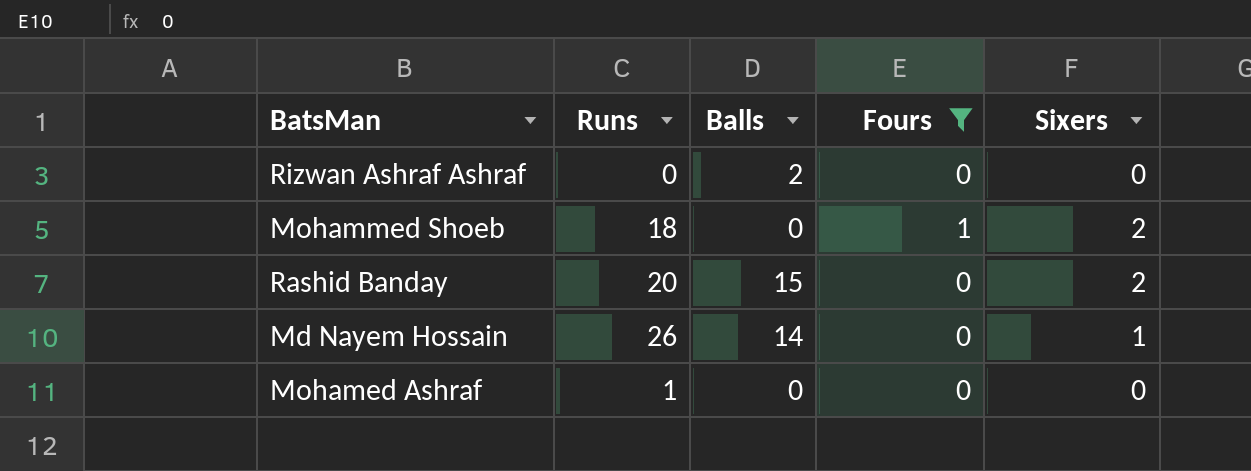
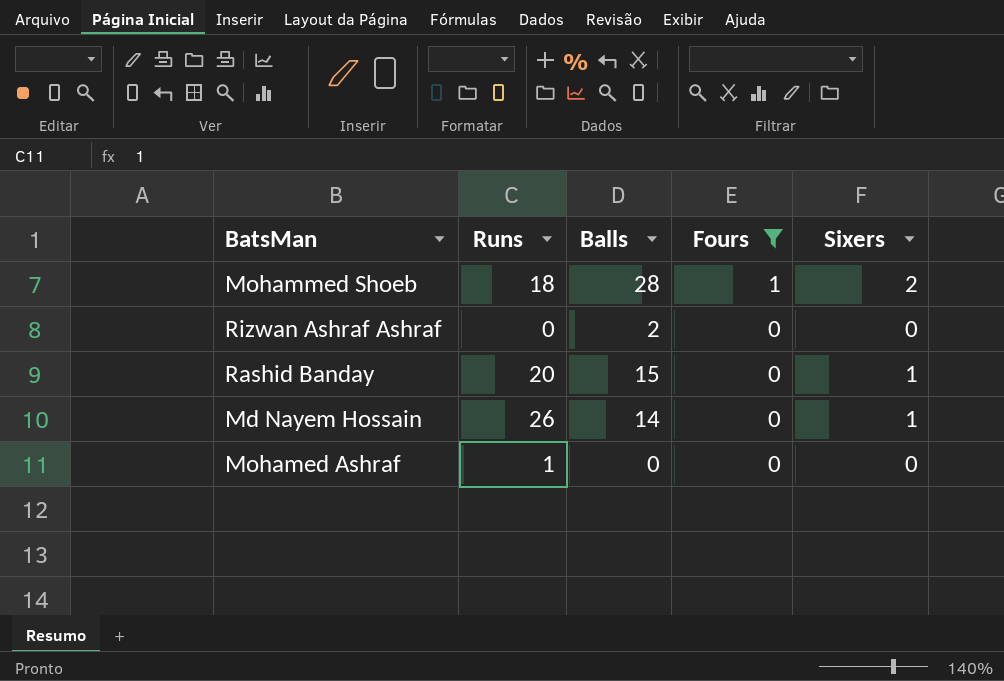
row order: none -> Fours descending
Mohammed Shoeb | Balls: 0 -> 28
Rashid Banday | Sixers: 2 -> 1

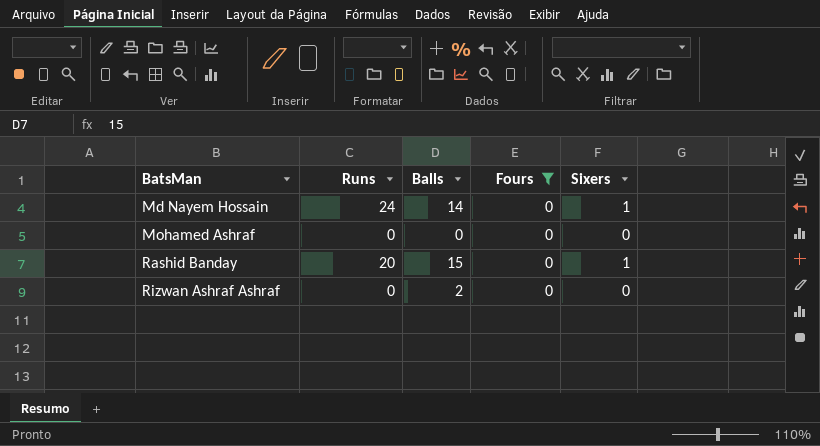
row order: Fours descending -> BatsMan ascending
row Mohammed Shoeb: 18 | 28 | 1 | 2 -> none
Md Nayem Hossain | Runs: 26 -> 24
Mohamed Ashraf | Runs: 1 -> 0

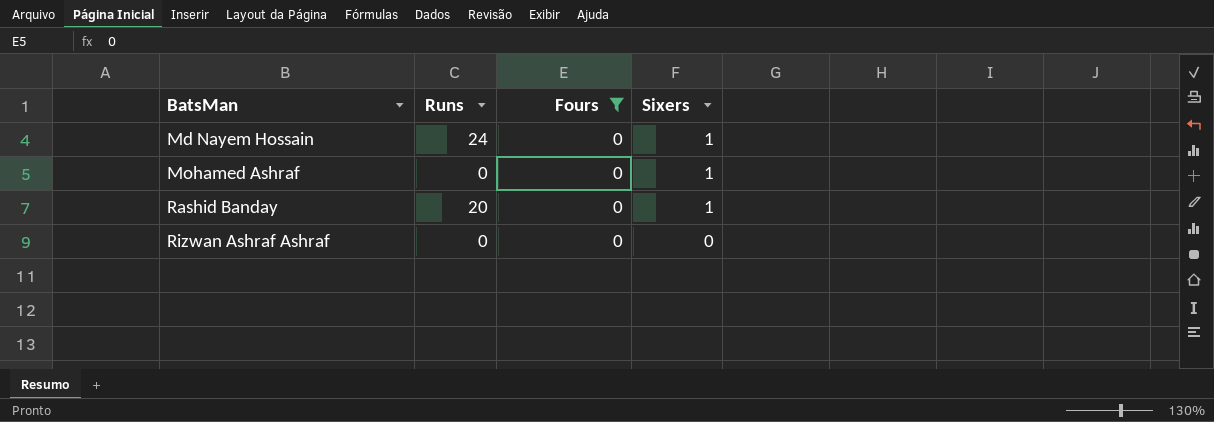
column Balls | position: 3 -> none
Mohamed Ashraf | Sixers: 0 -> 1

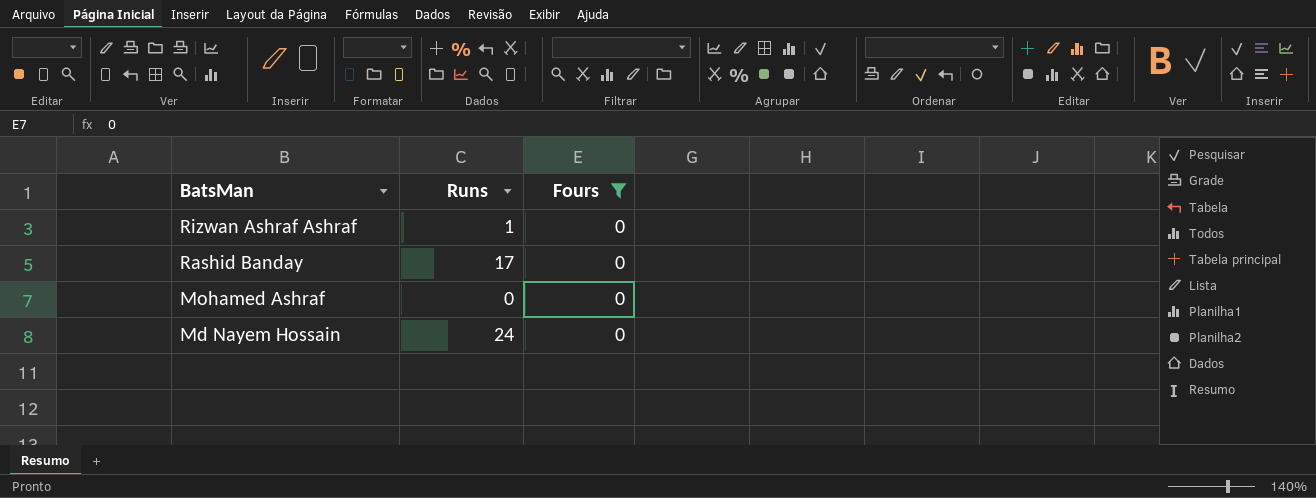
row order: BatsMan ascending -> BatsMan descending
column Sixers | position: 4 -> none
Rizwan Ashraf Ashraf | Runs: 0 -> 1
Rashid Banday | Runs: 20 -> 17

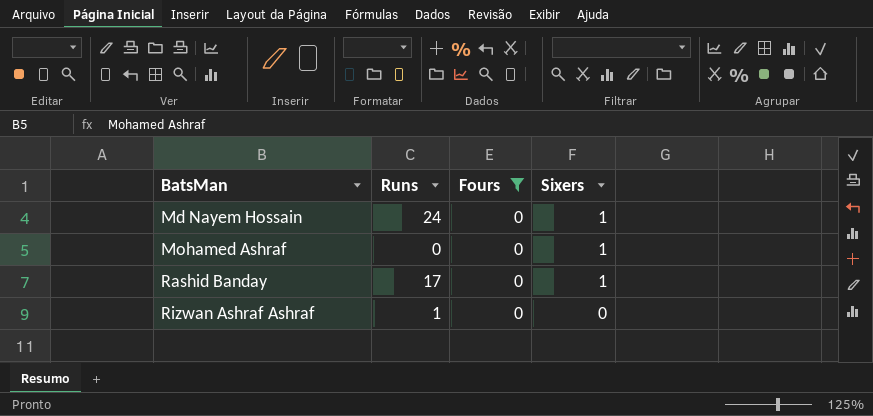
row order: BatsMan descending -> BatsMan ascending
column Sixers | position: none -> 4

